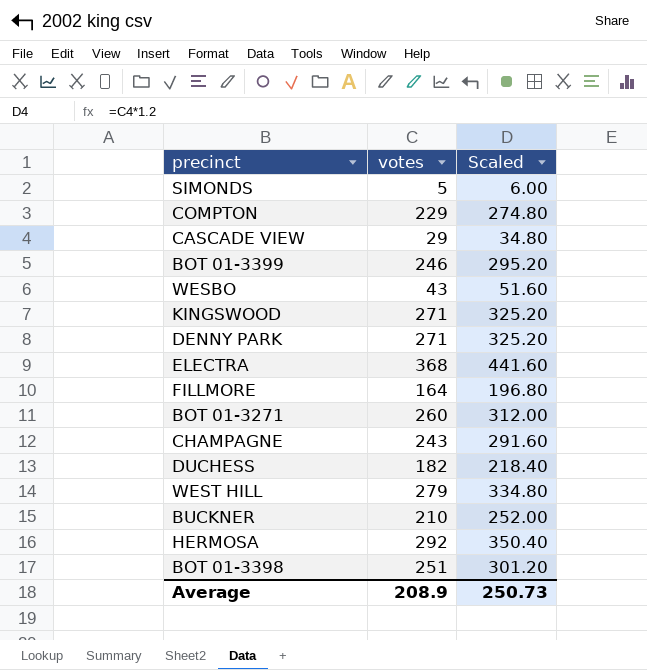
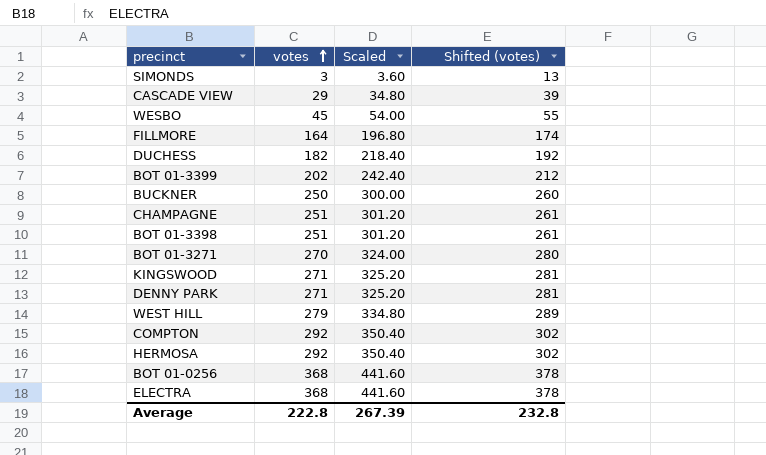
row order: none -> votes ascending
column Shifted (votes) | formula: none -> [votes] + 10
SIMONDS | votes: 5 -> 3
SIMONDS | Scaled: 6.00 -> 3.60
WESBO | votes: 43 -> 45
WESBO | Scaled: 51.60 -> 54.00
BOT 01-3399 | votes: 246 -> 202
BOT 01-3399 | Scaled: 295.20 -> 242.40
BUCKNER | votes: 210 -> 250
BUCKNER | Scaled: 252.00 -> 300.00
CHAMPAGNE | votes: 243 -> 251
CHAMPAGNE | Scaled: 291.60 -> 301.20
BOT 01-3271 | votes: 260 -> 270
BOT 01-3271 | Scaled: 312.00 -> 324.00
COMPTON | votes: 229 -> 292
COMPTON | Scaled: 274.80 -> 350.40
row BOT 01-0256: none -> 368 | 441.60 | 378
Average | votes: 208.9 -> 222.8
Average | Scaled: 250.73 -> 267.39

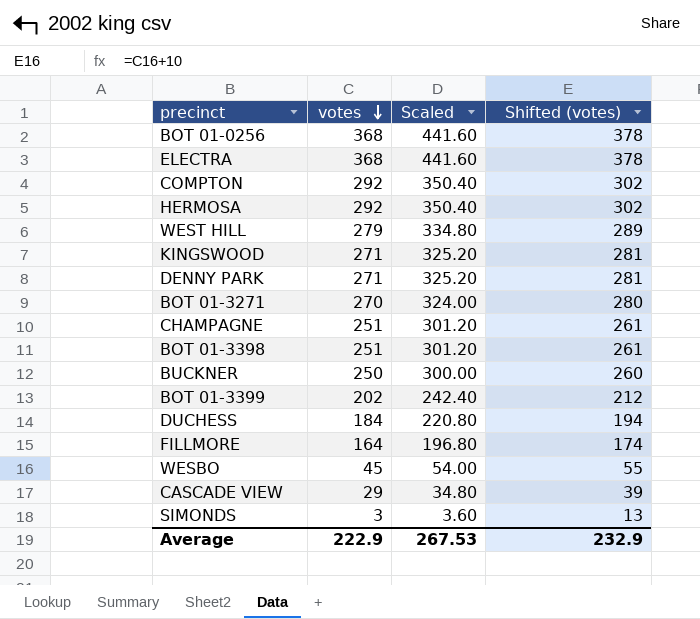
row order: votes ascending -> votes descending
DUCHESS | votes: 182 -> 184
DUCHESS | Scaled: 218.40 -> 220.80
DUCHESS | Shifted (votes): 192 -> 194
Average | votes: 222.8 -> 222.9
Average | Scaled: 267.39 -> 267.53
Average | Shifted (votes): 232.8 -> 232.9

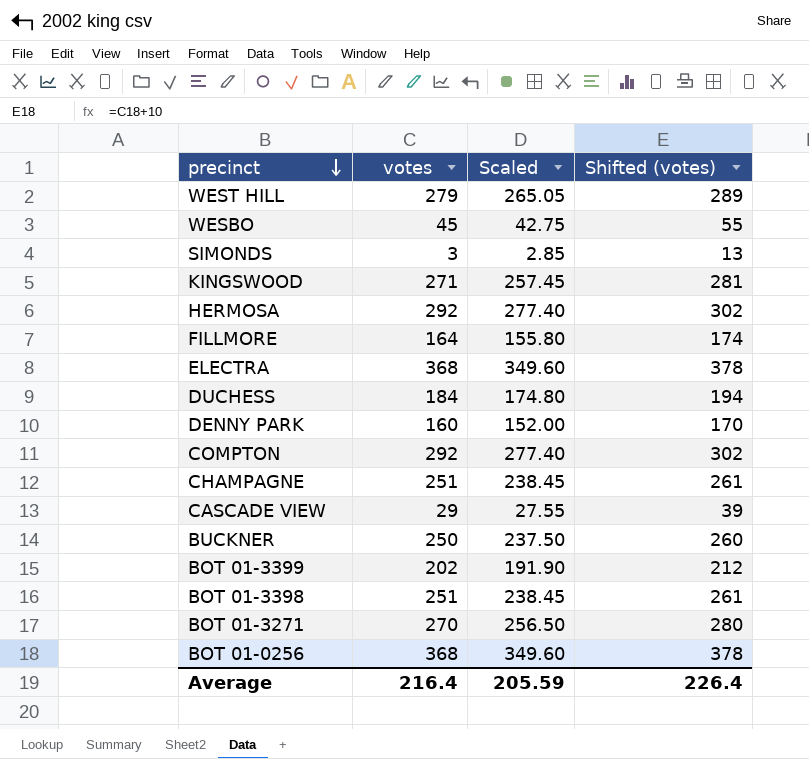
row order: votes descending -> precinct descending
column Scaled | formula: [votes] * 1.2 -> [votes] * 0.95
DENNY PARK | votes: 271 -> 160
DENNY PARK | Shifted (votes): 281 -> 170
Average | votes: 222.9 -> 216.4
Average | Scaled: 267.53 -> 205.59
Average | Shifted (votes): 232.9 -> 226.4

